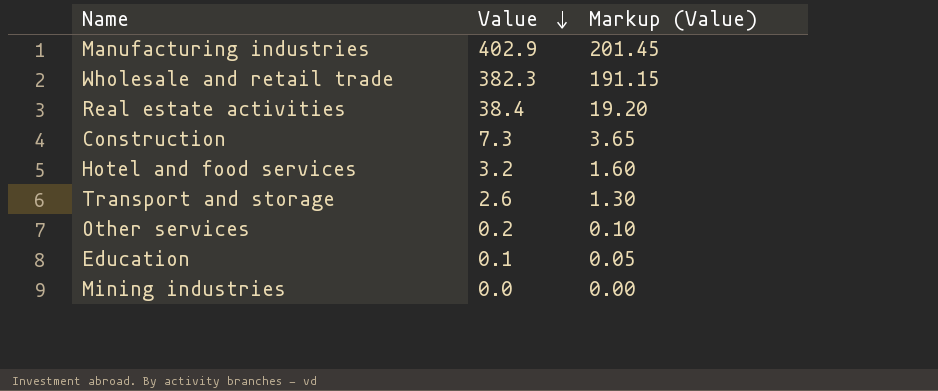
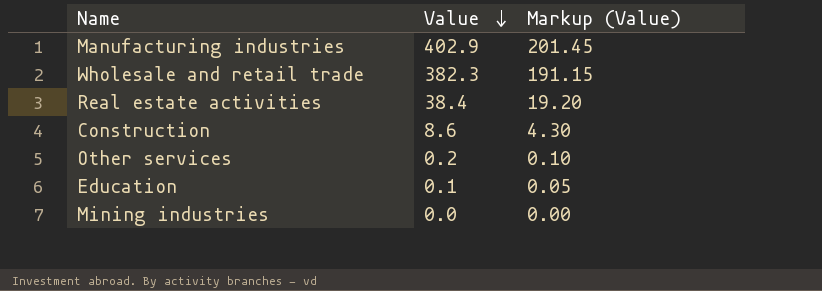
row Hotel and food services: 3.2 | 1.60 -> none
row Transport and storage: 2.6 | 1.30 -> none
Construction | Value: 7.3 -> 8.6
Construction | Markup (Value): 3.65 -> 4.30

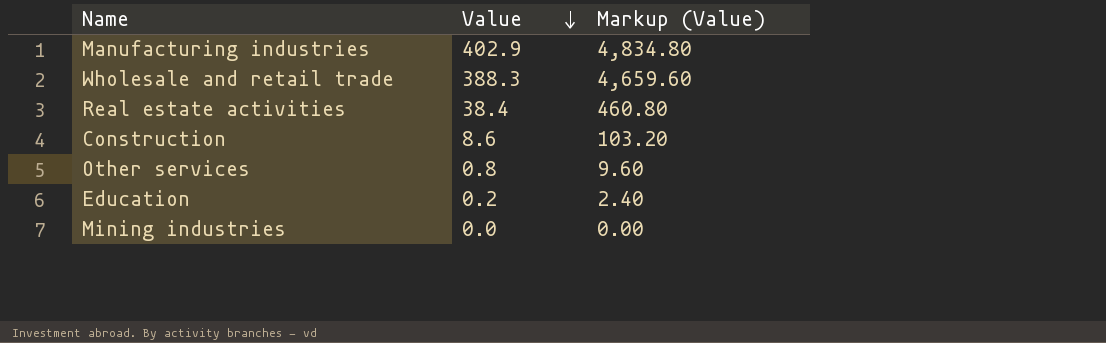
column Markup (Value) | formula: [Value] * 0.5 -> [Value] * 12
Wholesale and retail trade | Value: 382.3 -> 388.3
Other services | Value: 0.2 -> 0.8
Education | Value: 0.1 -> 0.2

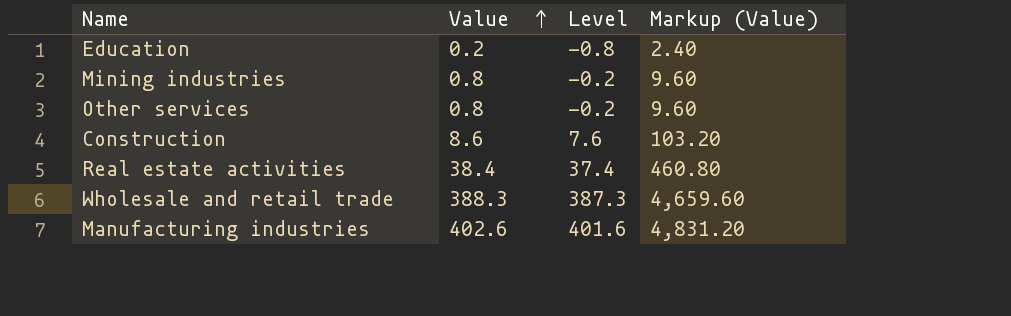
row order: Value descending -> Value ascending
column Level | formula: none -> [Value] - 1
Mining industries | Value: 0.0 -> 0.8
Mining industries | Markup (Value): 0.00 -> 9.60
Manufacturing industries | Value: 402.9 -> 402.6
Manufacturing industries | Markup (Value): 4,834.80 -> 4,831.20

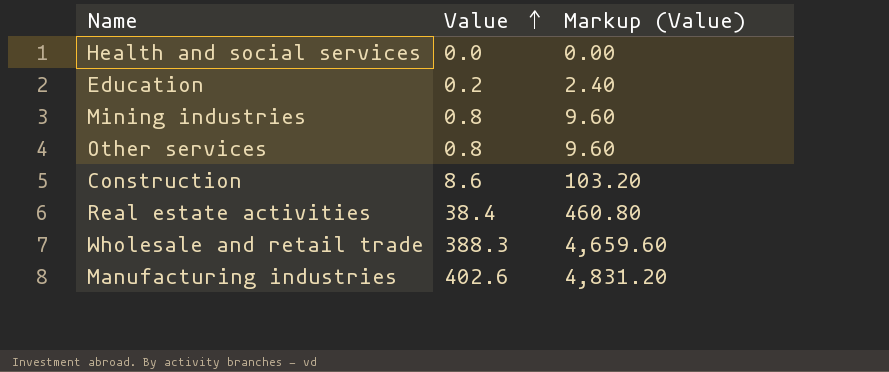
column Level | formula: [Value] - 1 -> none
row Health and social services: none -> 0.0 | 0.00

